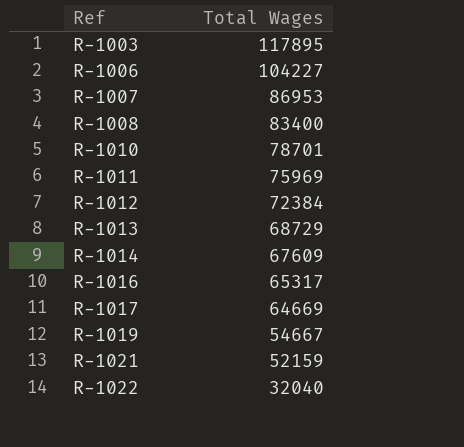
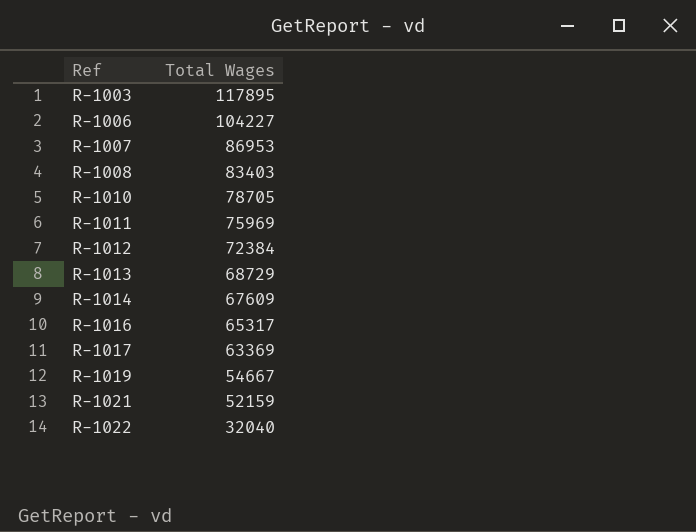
R-1008 | Total Wages: 83400 -> 83403
R-1010 | Total Wages: 78701 -> 78705
R-1017 | Total Wages: 64669 -> 63369

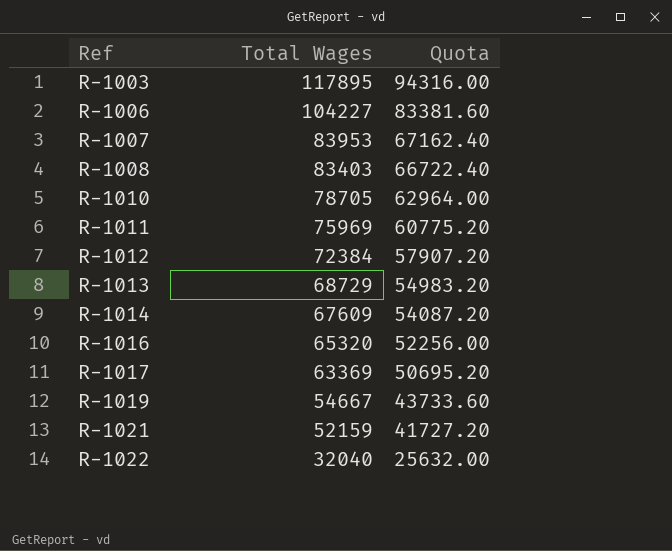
column Quota | formula: none -> [Total Wages] * 0.8
R-1007 | Total Wages: 86953 -> 83953
R-1016 | Total Wages: 65317 -> 65320

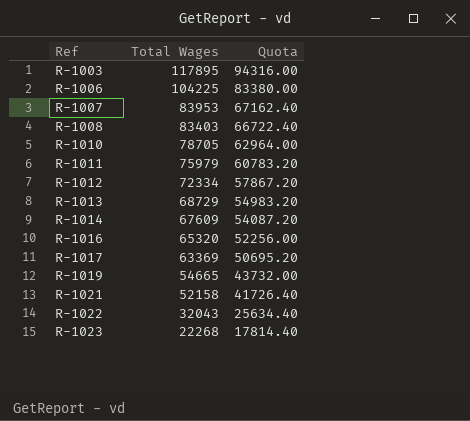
R-1006 | Total Wages: 104227 -> 104225
R-1006 | Quota: 83381.60 -> 83380.00
R-1011 | Total Wages: 75969 -> 75979
R-1011 | Quota: 60775.20 -> 60783.20
R-1012 | Total Wages: 72384 -> 72334
R-1012 | Quota: 57907.20 -> 57867.20
R-1019 | Total Wages: 54667 -> 54665
R-1019 | Quota: 43733.60 -> 43732.00
R-1021 | Total Wages: 52159 -> 52158
R-1021 | Quota: 41727.20 -> 41726.40
R-1022 | Total Wages: 32040 -> 32043
R-1022 | Quota: 25632.00 -> 25634.40
row R-1023: none -> 22268 | 17814.40

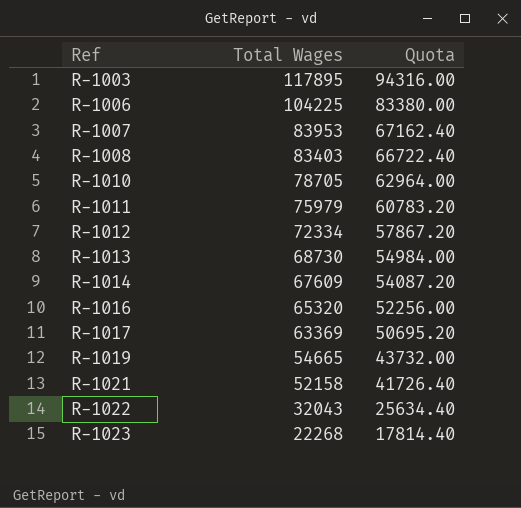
R-1013 | Total Wages: 68729 -> 68730
R-1013 | Quota: 54983.20 -> 54984.00

